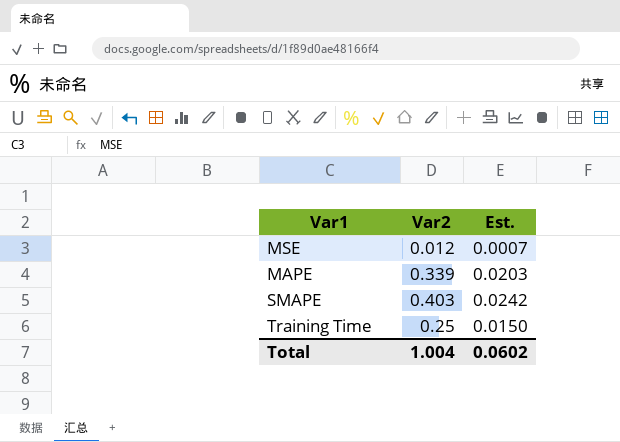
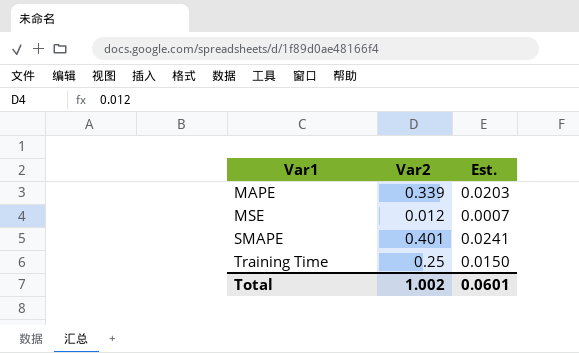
row order: none -> Var1 ascending
SMAPE | Var2: 0.403 -> 0.401
SMAPE | Est.: 0.0242 -> 0.0241
Total | Var2: 1.004 -> 1.002
Total | Est.: 0.0602 -> 0.0601

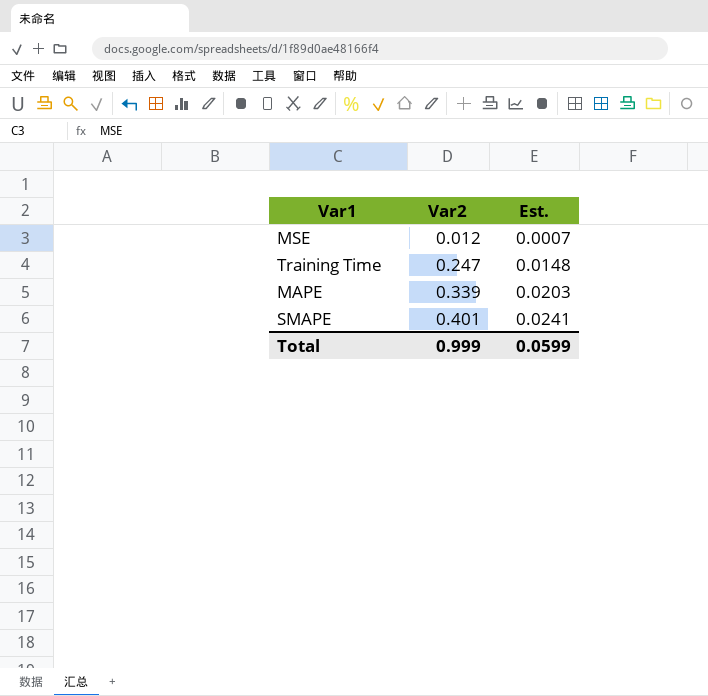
row order: Var1 ascending -> Var2 ascending
Training Time | Var2: 0.25 -> 0.247
Training Time | Est.: 0.0150 -> 0.0148
Total | Var2: 1.002 -> 0.999
Total | Est.: 0.0601 -> 0.0599

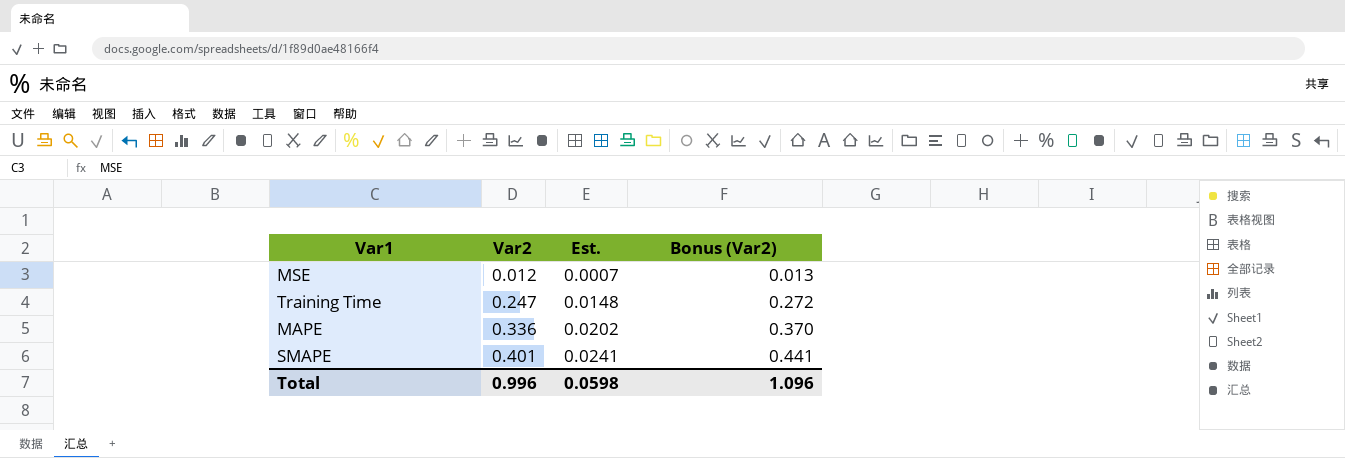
column Bonus (Var2) | formula: none -> [Var2] * 1.1
MAPE | Var2: 0.339 -> 0.336
MAPE | Est.: 0.0203 -> 0.0202
Total | Var2: 0.999 -> 0.996
Total | Est.: 0.0599 -> 0.0598

